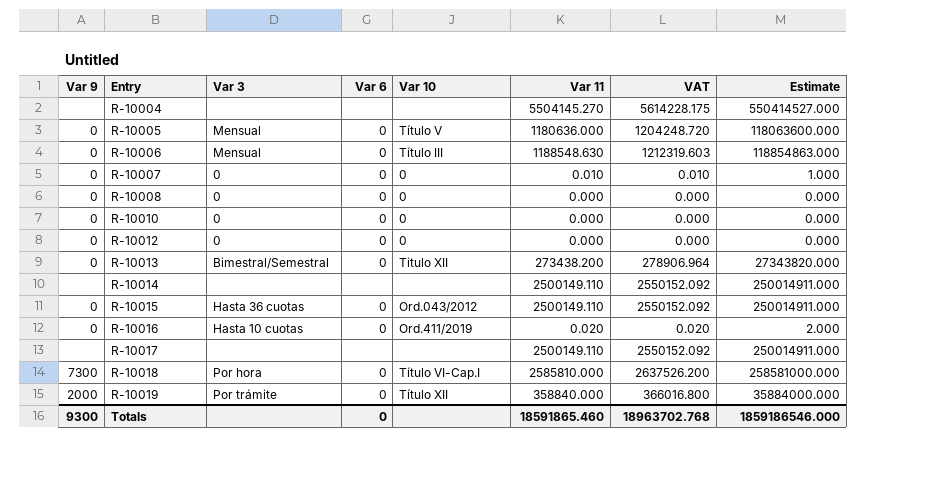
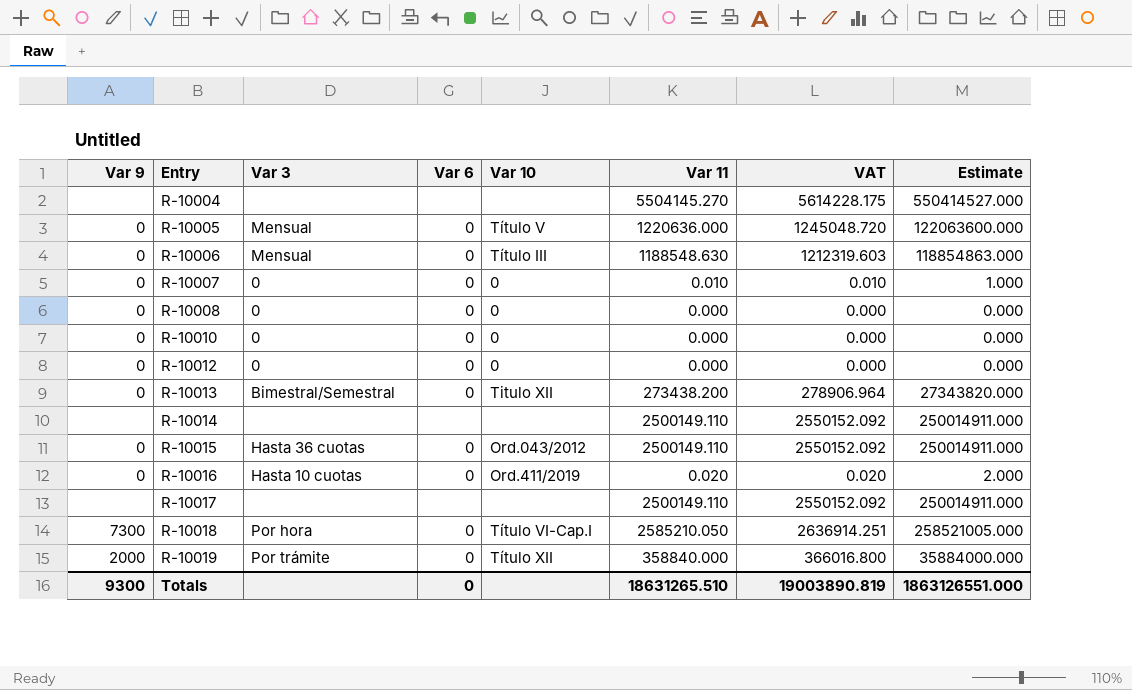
R-10005 | Var 11: 1180636.000 -> 1220636.000
R-10005 | VAT: 1204248.720 -> 1245048.720
R-10005 | Estimate: 118063600.000 -> 122063600.000
R-10018 | Var 11: 2585810.000 -> 2585210.050
R-10018 | VAT: 2637526.200 -> 2636914.251
R-10018 | Estimate: 258581000.000 -> 258521005.000
Totals | Var 11: 18591865.460 -> 18631265.510
Totals | VAT: 18963702.768 -> 19003890.819
Totals | Estimate: 1859186546.000 -> 1863126551.000

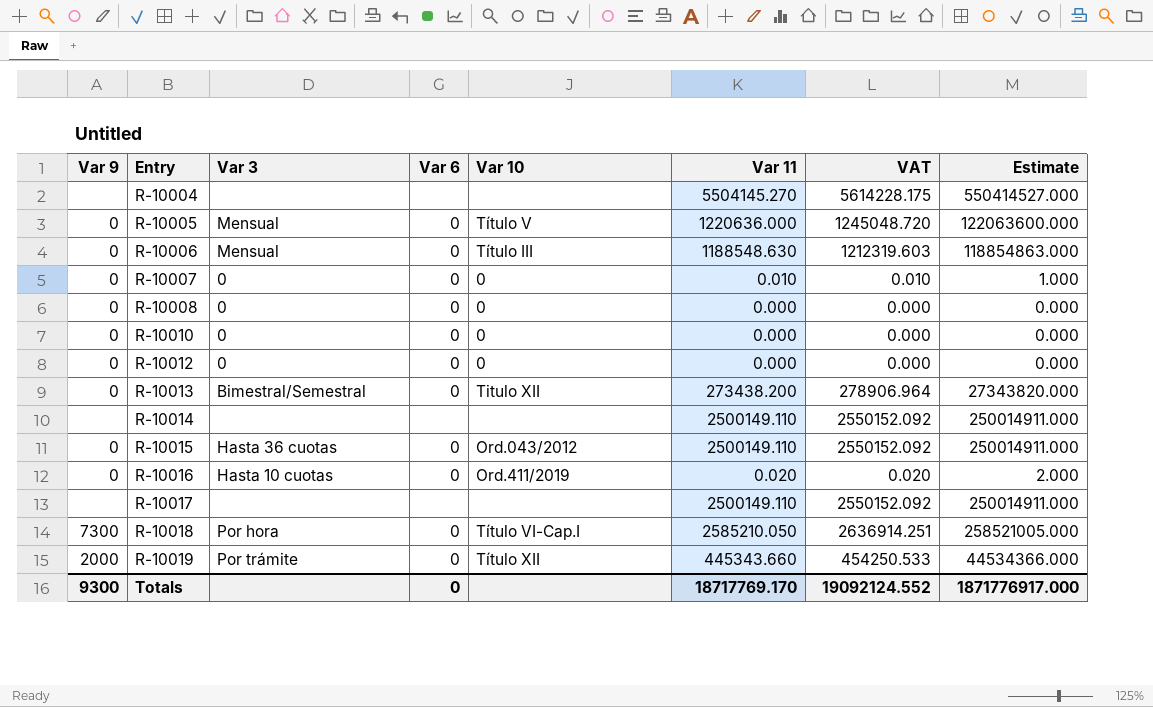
R-10019 | Var 11: 358840.000 -> 445343.660
R-10019 | VAT: 366016.800 -> 454250.533
R-10019 | Estimate: 35884000.000 -> 44534366.000
Totals | Var 11: 18631265.510 -> 18717769.170
Totals | VAT: 19003890.819 -> 19092124.552
Totals | Estimate: 1863126551.000 -> 1871776917.000

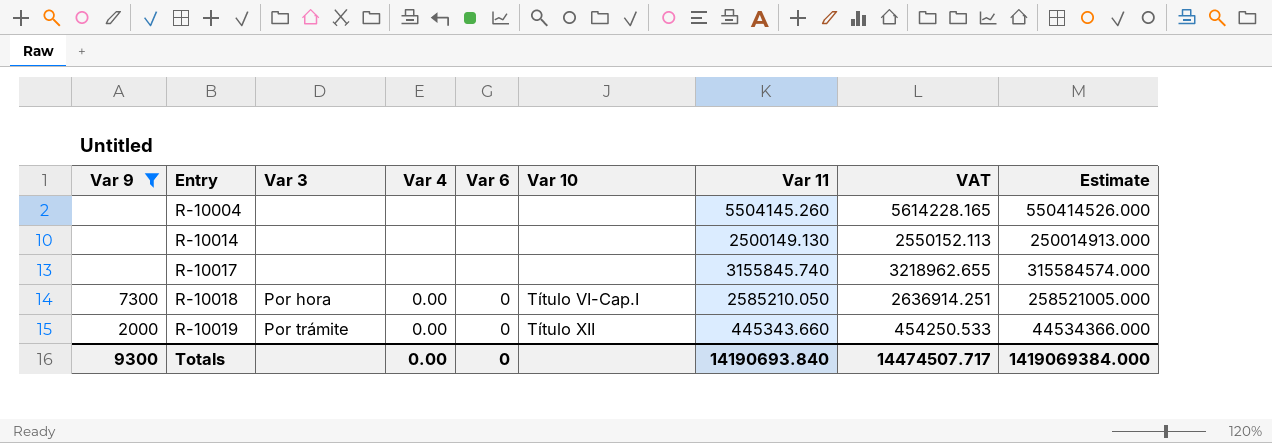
filter: none -> Var 9 != 0
column Var 4 | position: none -> 4
R-10004 | Var 11: 5504145.270 -> 5504145.260
R-10004 | VAT: 5614228.175 -> 5614228.165
R-10004 | Estimate: 550414527.000 -> 550414526.000
R-10014 | Var 11: 2500149.110 -> 2500149.130
R-10014 | VAT: 2550152.092 -> 2550152.113
R-10014 | Estimate: 250014911.000 -> 250014913.000
R-10017 | Var 11: 2500149.110 -> 3155845.740
R-10017 | VAT: 2550152.092 -> 3218962.655
R-10017 | Estimate: 250014911.000 -> 315584574.000
Totals | Var 11: 18717769.170 -> 14190693.840
Totals | VAT: 19092124.552 -> 14474507.717
Totals | Estimate: 1871776917.000 -> 1419069384.000

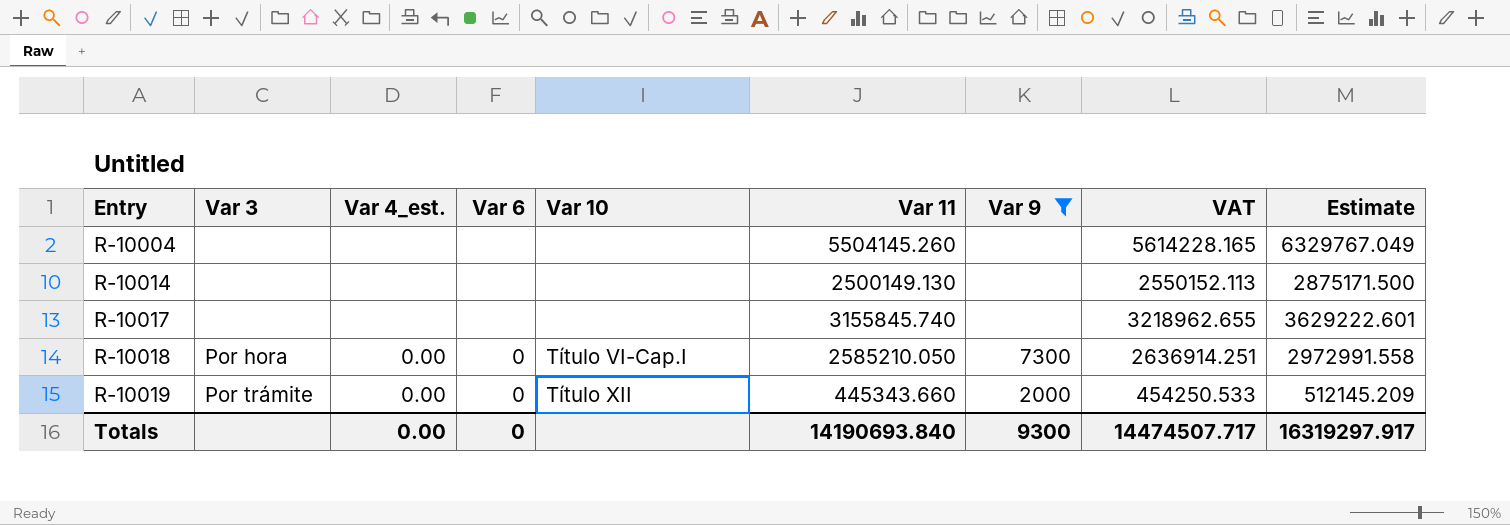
column name: Var 4 -> Var 4_est.
column Var 9 | position: 1 -> 7
column Estimate | formula: [Var 11] * 100 -> [Var 11] * 1.15
Totals | Estimate: 1419069384.000 -> 16319297.917

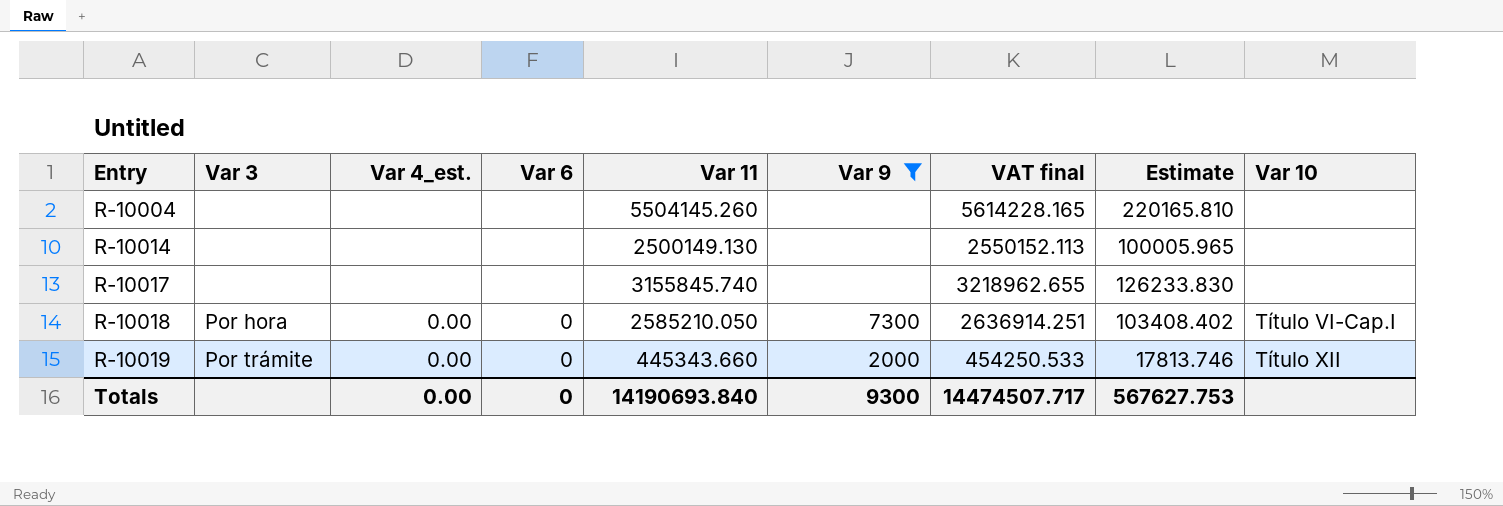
column name: VAT -> VAT final
column Estimate | formula: [Var 11] * 1.15 -> [Var 11] * 0.04
column Var 10 | position: 5 -> 9
Totals | Estimate: 16319297.917 -> 567627.753

